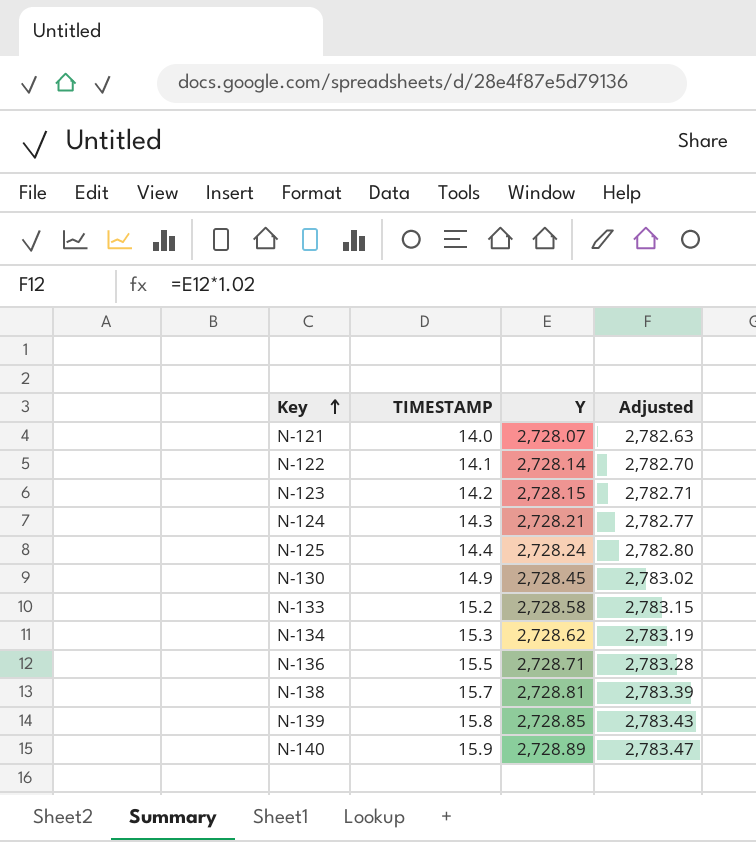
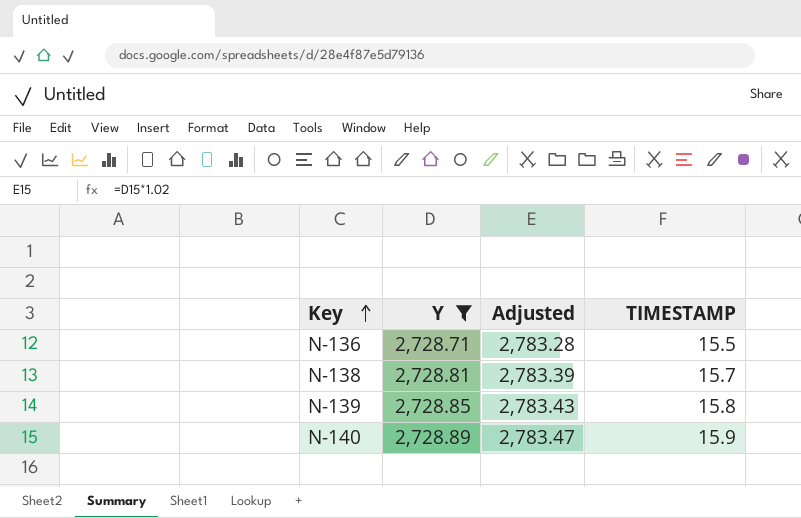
filter: none -> Y >= 2,728.71
column TIMESTAMP | position: 2 -> 4

